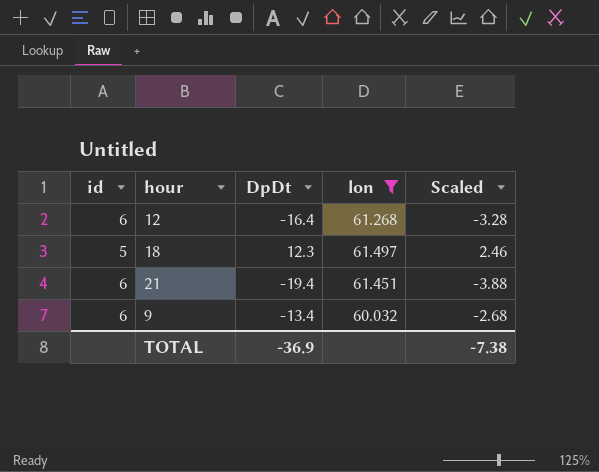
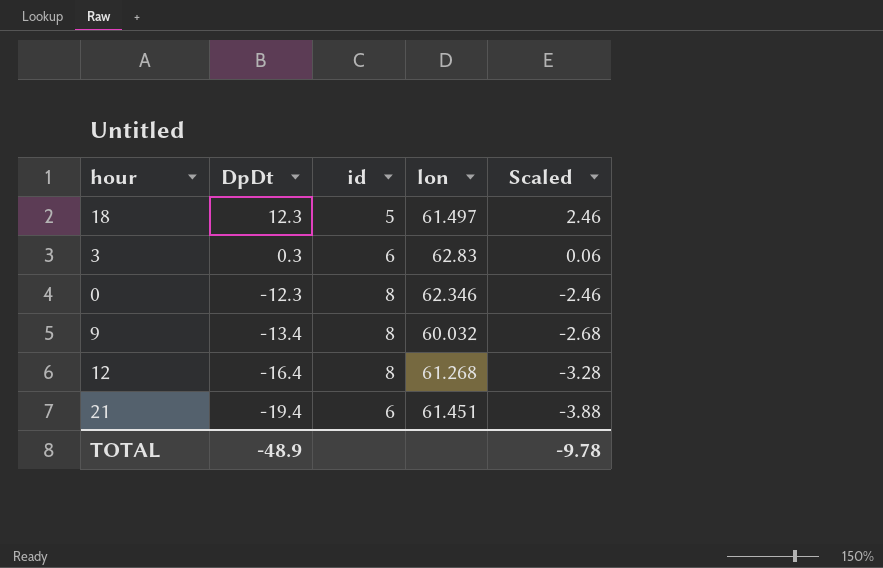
filter: lon <= 61.497 -> none
row order: none -> DpDt descending
column id | position: 1 -> 3
9 | id: 6 -> 8
12 | id: 6 -> 8
TOTAL | DpDt: -36.9 -> -48.9
TOTAL | Scaled: -7.38 -> -9.78

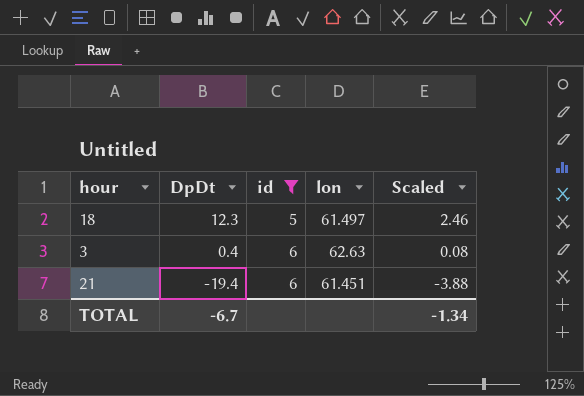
filter: none -> id != 8
3 | DpDt: 0.3 -> 0.4
3 | lon: 62.83 -> 62.63
3 | Scaled: 0.06 -> 0.08
TOTAL | DpDt: -48.9 -> -6.7
TOTAL | Scaled: -9.78 -> -1.34

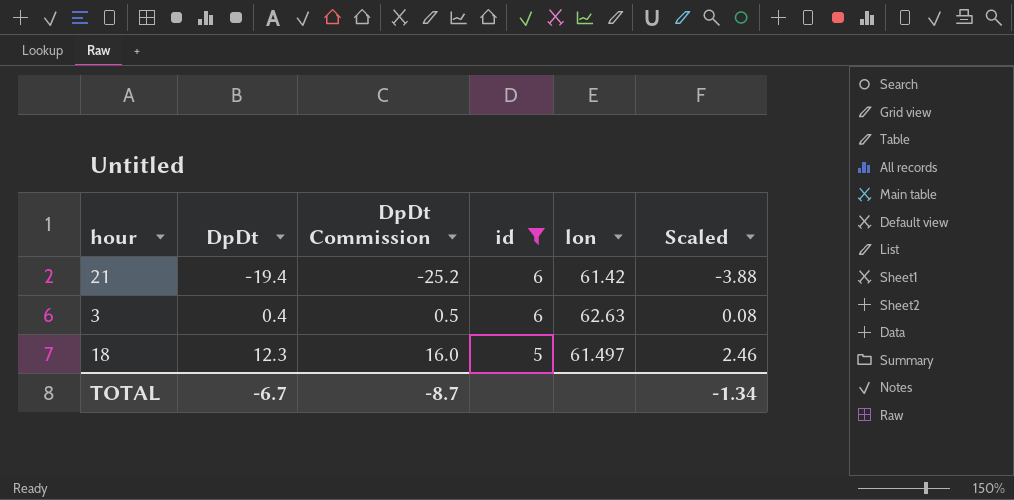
row order: DpDt descending -> DpDt ascending
column DpDt Commission | formula: none -> [DpDt] * 1.3
21 | lon: 61.451 -> 61.42

